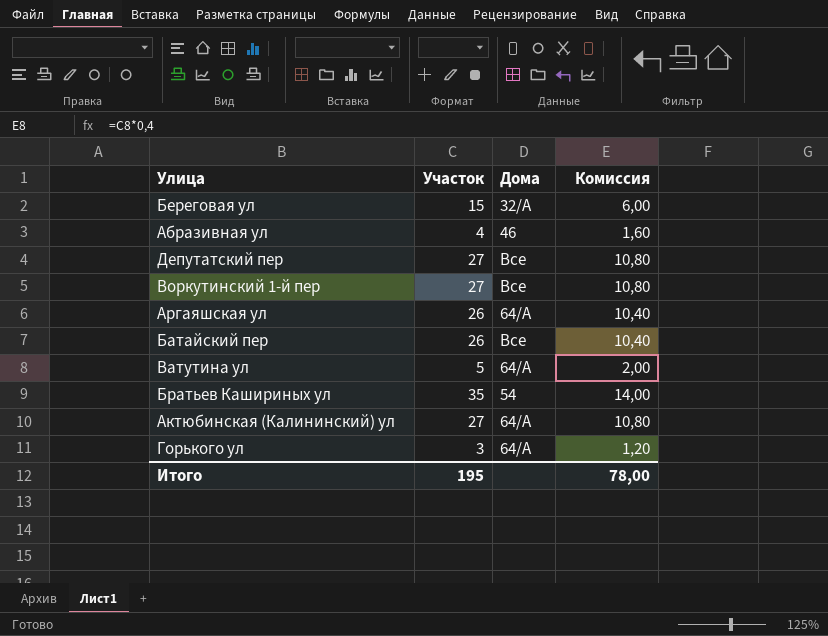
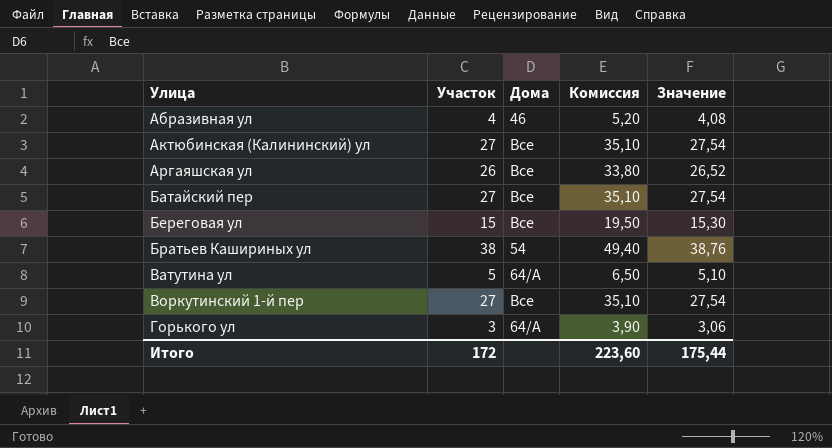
row order: none -> Улица ascending
column Комиссия | formula: [Участок] * 0,4 -> [Участок] * 1,3
column Значение | formula: none -> [Участок] * 1,02
row Депутатский пер: 27 | Все | 10,80 -> none
Актюбинская (Калининский) ул | Дома: 64/А -> Все
Аргаяшская ул | Дома: 64/А -> Все
Батайский пер | Участок: 26 -> 27
Береговая ул | Дома: 32/А -> Все
Братьев Кашириных ул | Участок: 35 -> 38
Итого | Участок: 195 -> 172
Итого | Комиссия: 78,00 -> 223,60

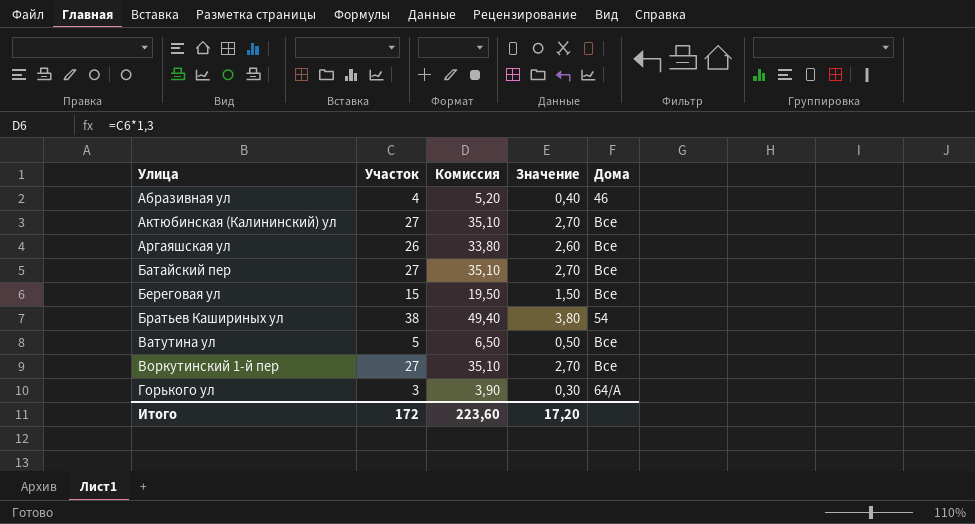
column Значение | formula: [Участок] * 1,02 -> [Участок] * 0,1
column Дома | position: 3 -> 5
Ватутина ул | Дома: 64/А -> Все
Итого | Значение: 175,44 -> 17,20

